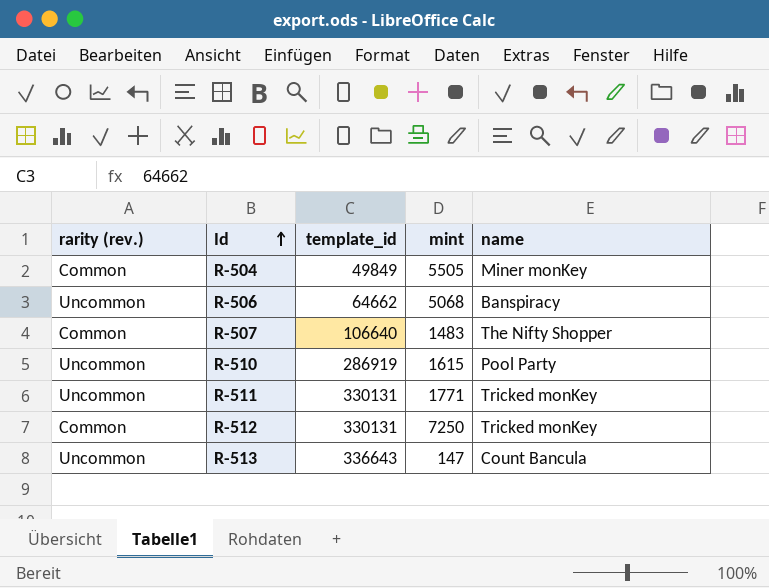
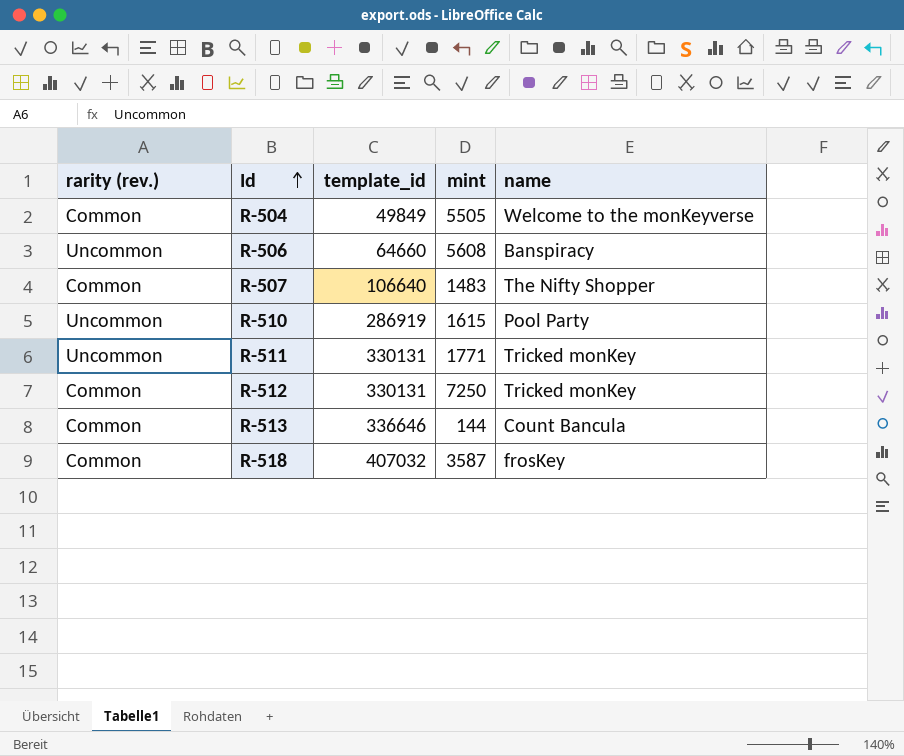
R-504 | name: Miner monKey -> Welcome to the monKeyverse
R-506 | template_id: 64662 -> 64660
R-506 | mint: 5068 -> 5608
R-513 | rarity (rev.): Uncommon -> Common
R-513 | template_id: 336643 -> 336646
R-513 | mint: 147 -> 144
row R-518: none -> Common | 407032 | 3587 | frosKey

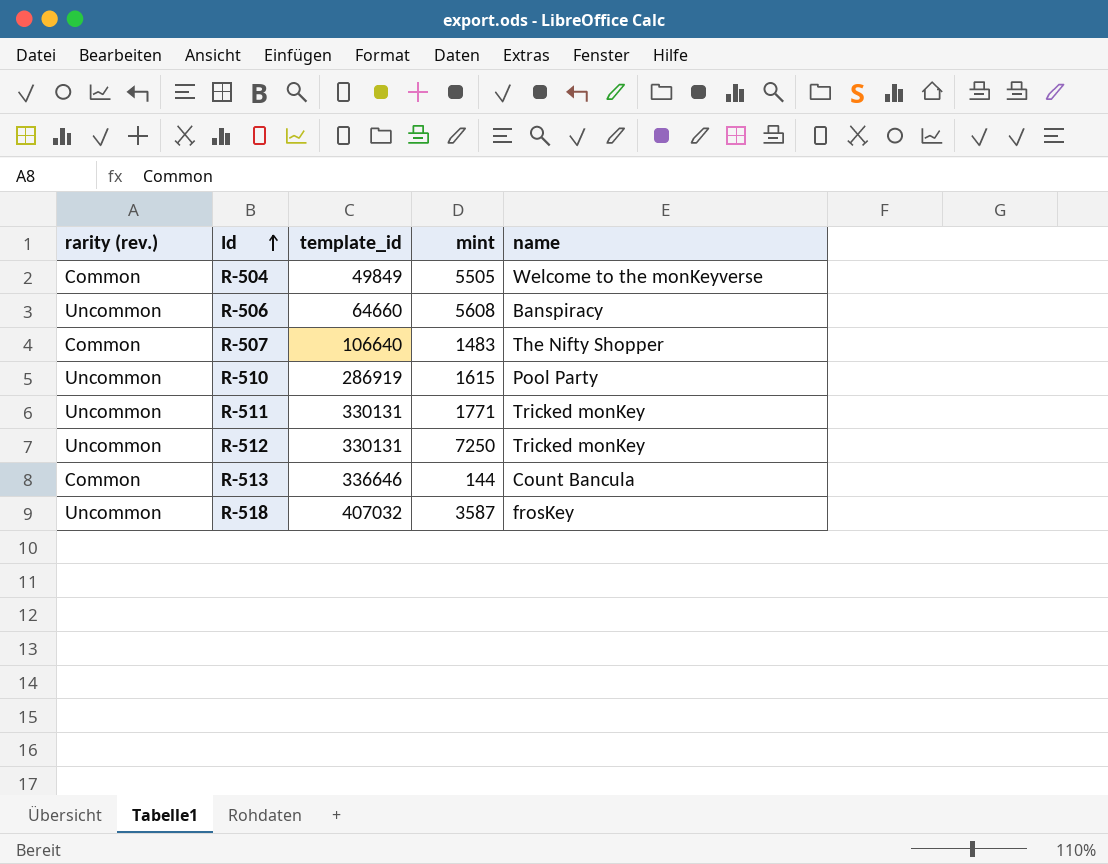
R-512 | rarity (rev.): Common -> Uncommon
R-518 | rarity (rev.): Common -> Uncommon

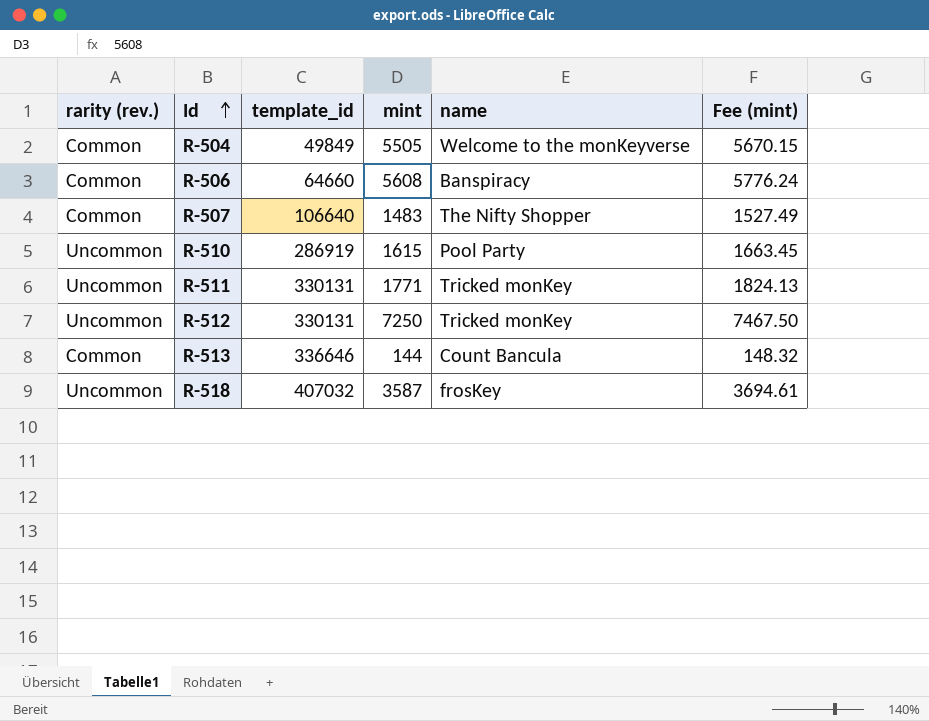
column Fee (mint) | formula: none -> [mint] * 1.03
R-506 | rarity (rev.): Uncommon -> Common

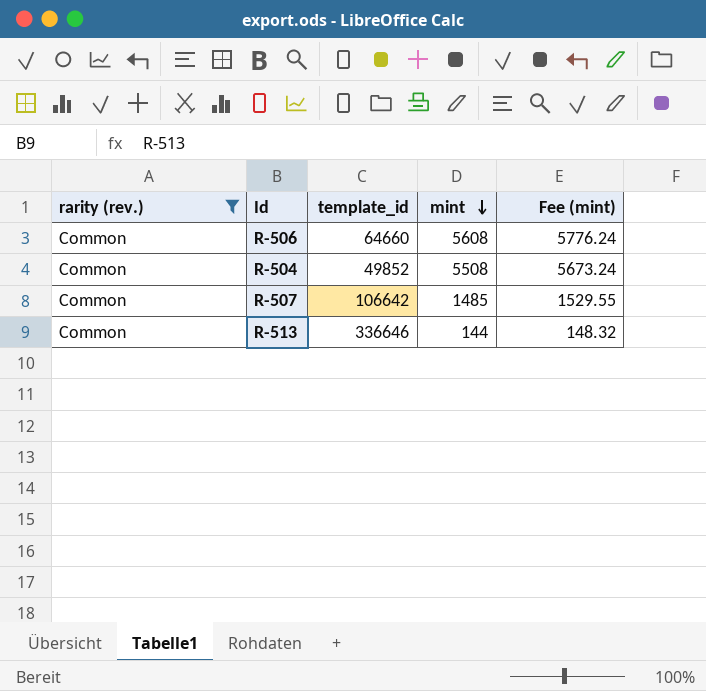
filter: none -> rarity (rev.) = Common
row order: Id ascending -> mint descending
column name | position: 5 -> none
R-504 | template_id: 49849 -> 49852
R-504 | mint: 5505 -> 5508
R-504 | Fee (mint): 5670.15 -> 5673.24
R-507 | template_id: 106640 -> 106642
R-507 | mint: 1483 -> 1485
R-507 | Fee (mint): 1527.49 -> 1529.55

